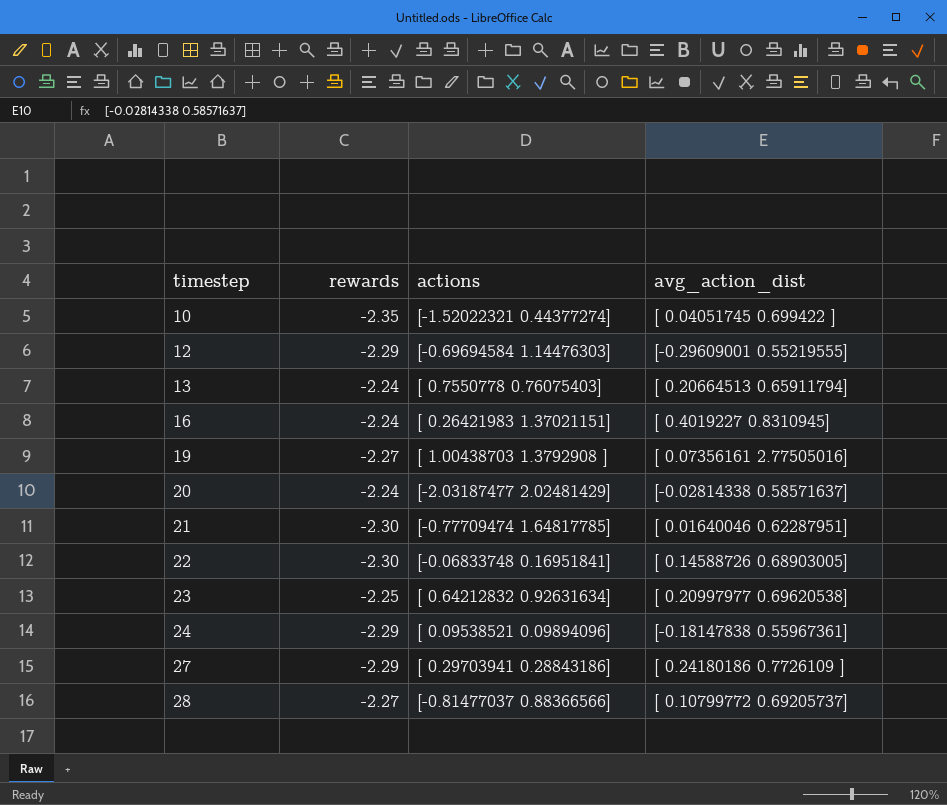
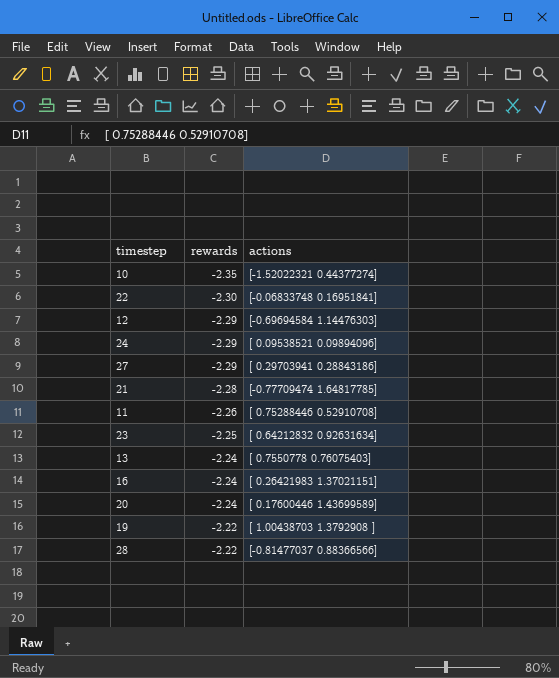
row order: timestep ascending -> rewards ascending
column avg_action_dist | position: 4 -> none
21 | rewards: -2.30 -> -2.28
row 11: none -> -2.26 | [ 0.75288446 0.52910708]
20 | actions: [-2.03187477 2.02481429] -> [ 0.17600446 1.43699589]
19 | rewards: -2.27 -> -2.22
28 | rewards: -2.27 -> -2.22

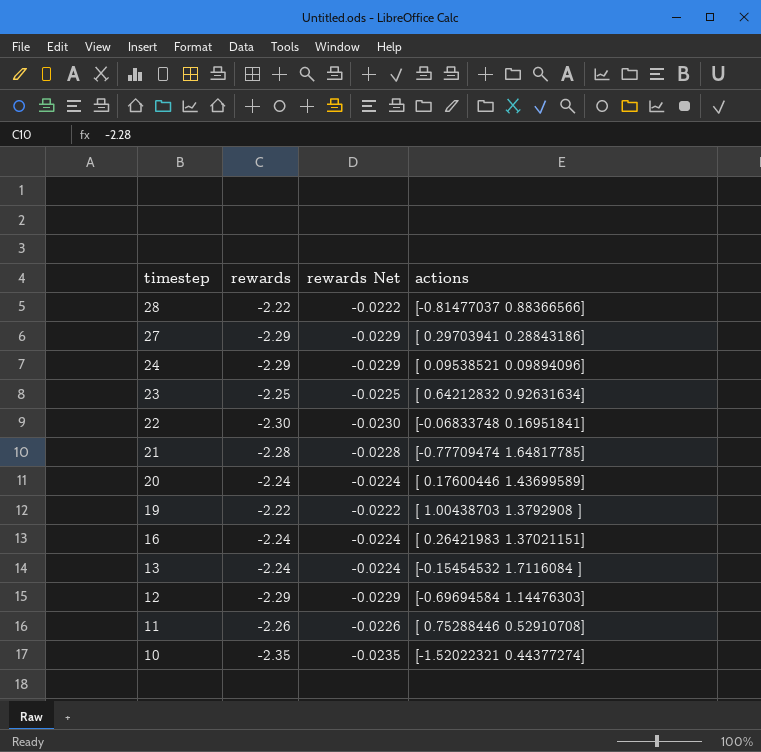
row order: rewards ascending -> timestep descending
column rewards Net | formula: none -> [rewards] * 0.01
13 | actions: [ 0.7550778 0.76075403] -> [-0.15454532 1.7116084 ]

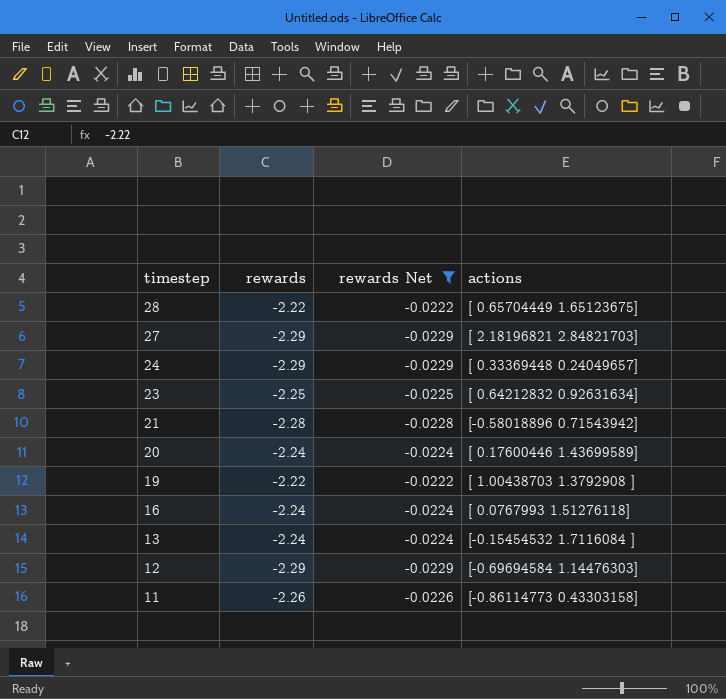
filter: none -> rewards Net >= -0.0229
28 | actions: [-0.81477037 0.88366566] -> [ 0.65704449 1.65123675]
27 | actions: [ 0.29703941 0.28843186] -> [ 2.18196821 2.84821703]
24 | actions: [ 0.09538521 0.09894096] -> [ 0.33369448 0.24049657]
21 | actions: [-0.77709474 1.64817785] -> [-0.58018896 0.71543942]
16 | actions: [ 0.26421983 1.37021151] -> [ 0.0767993 1.51276118]
11 | actions: [ 0.75288446 0.52910708] -> [-0.86114773 0.43303158]

